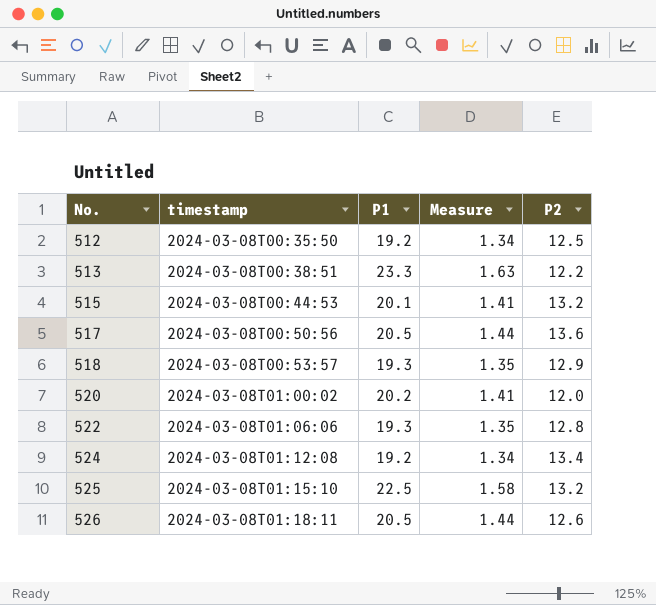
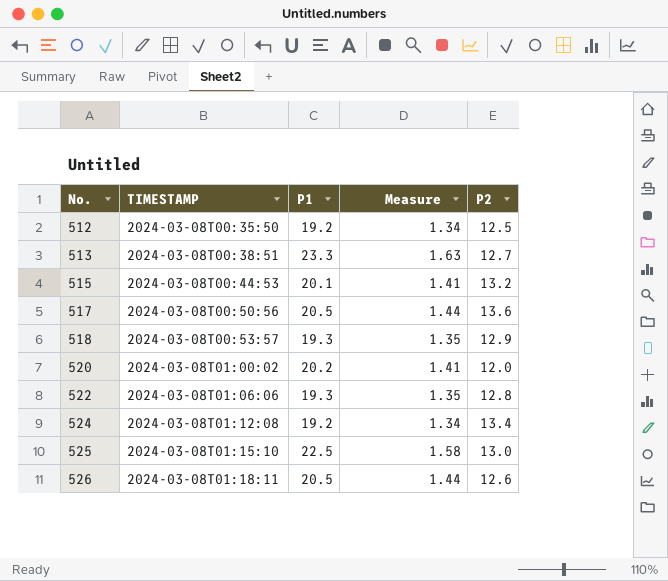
column name: timestamp -> TIMESTAMP
513 | P2: 12.2 -> 12.7
525 | P2: 13.2 -> 13.0

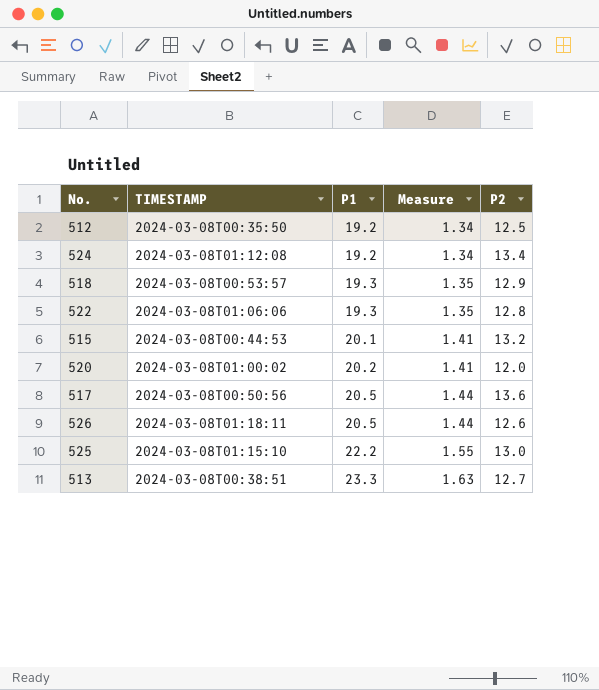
row order: No. ascending -> P1 ascending
525 | P1: 22.5 -> 22.2
525 | Measure: 1.58 -> 1.55

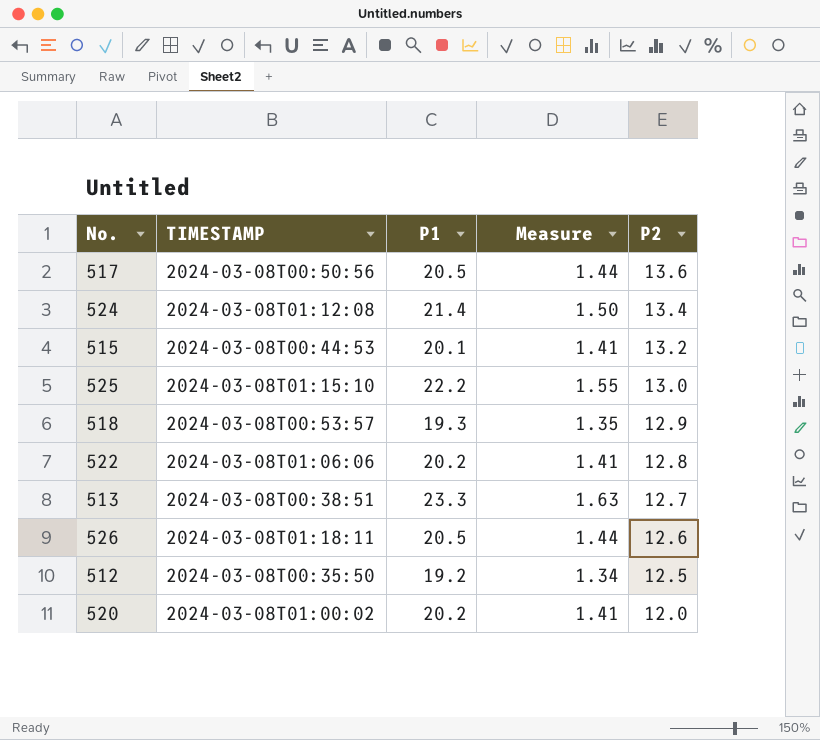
row order: P1 ascending -> P2 descending
524 | P1: 19.2 -> 21.4
524 | Measure: 1.34 -> 1.50
522 | P1: 19.3 -> 20.2
522 | Measure: 1.35 -> 1.41

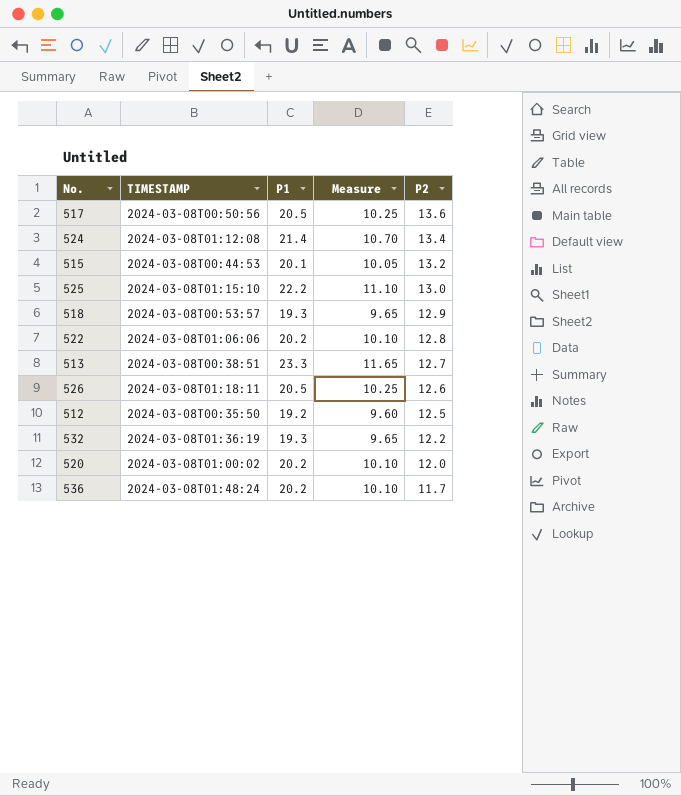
column Measure | formula: [P1] * 0.07 -> [P1] * 0.5
row 532: none -> 2024-03-08T01:36:19 | 19.3 | 9.65 | 12.2
row 536: none -> 2024-03-08T01:48:24 | 20.2 | 10.10 | 11.7

